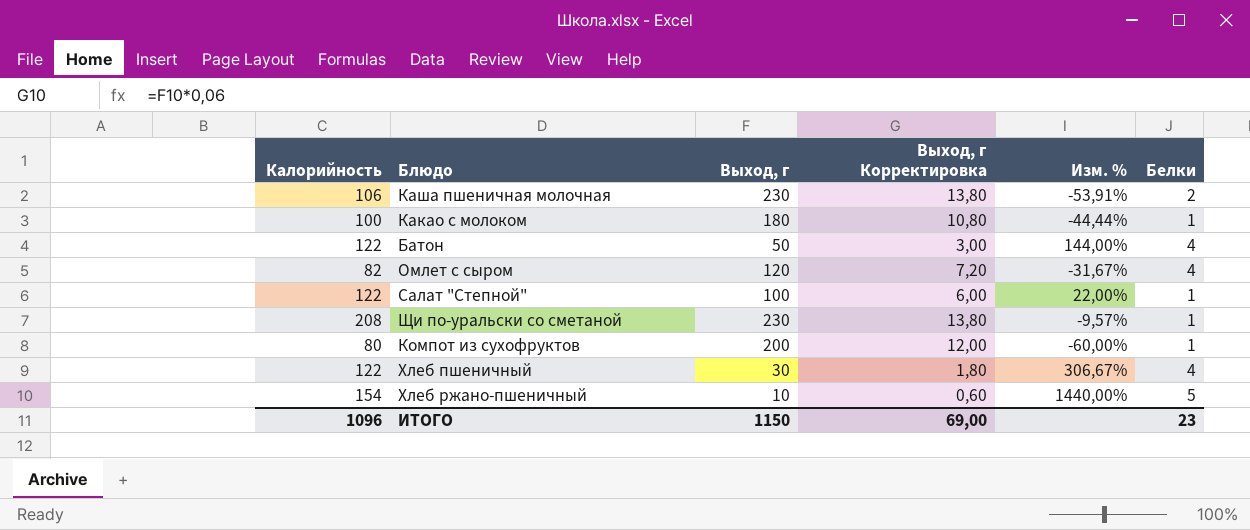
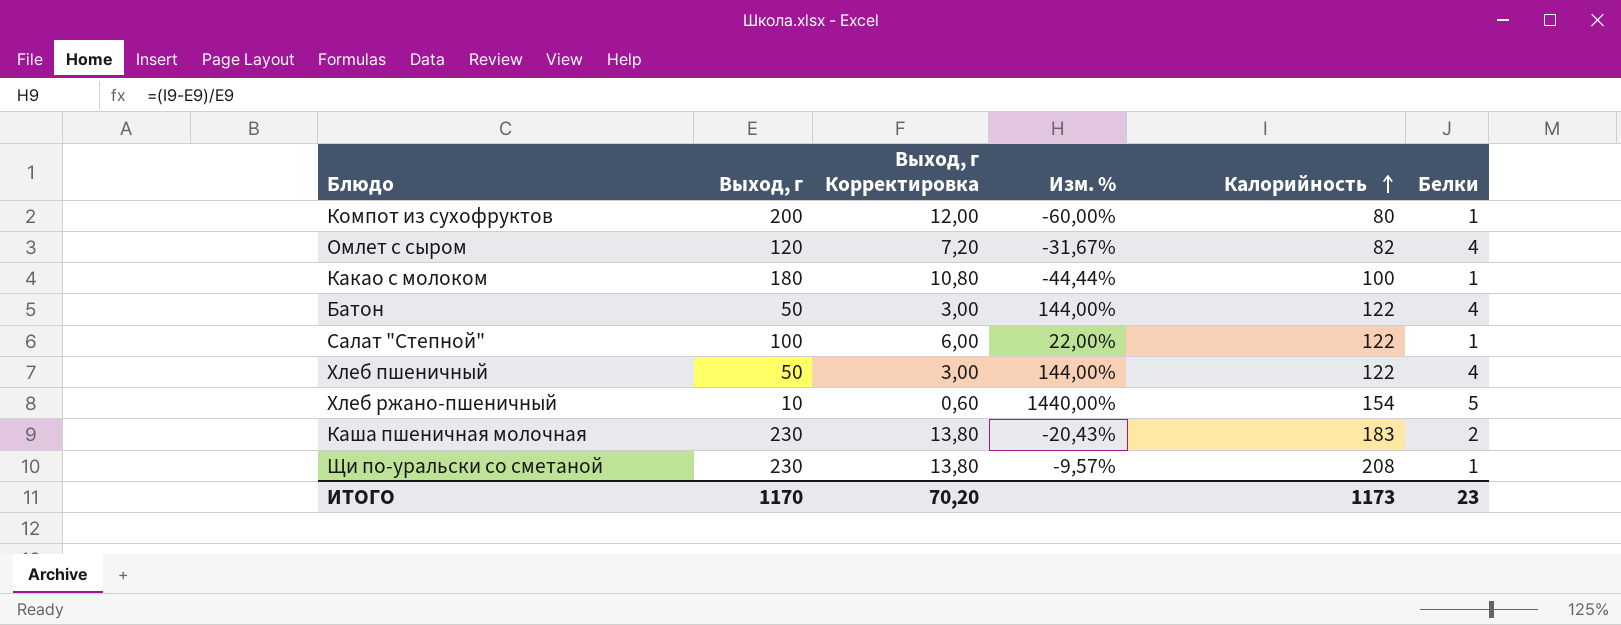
row order: none -> Калорийность ascending
column Калорийность | position: 1 -> 5
Хлеб пшеничный | Выход, г: 30 -> 50
Хлеб пшеничный | Выход, г Корректировка: 1,80 -> 3,00
Хлеб пшеничный | Изм. %: 306,67% -> 144,00%
Каша пшеничная молочная | Изм. %: -53,91% -> -20,43%
Каша пшеничная молочная | Калорийность: 106 -> 183
ИТОГО | Выход, г: 1150 -> 1170
ИТОГО | Выход, г Корректировка: 69,00 -> 70,20
ИТОГО | Калорийность: 1096 -> 1173

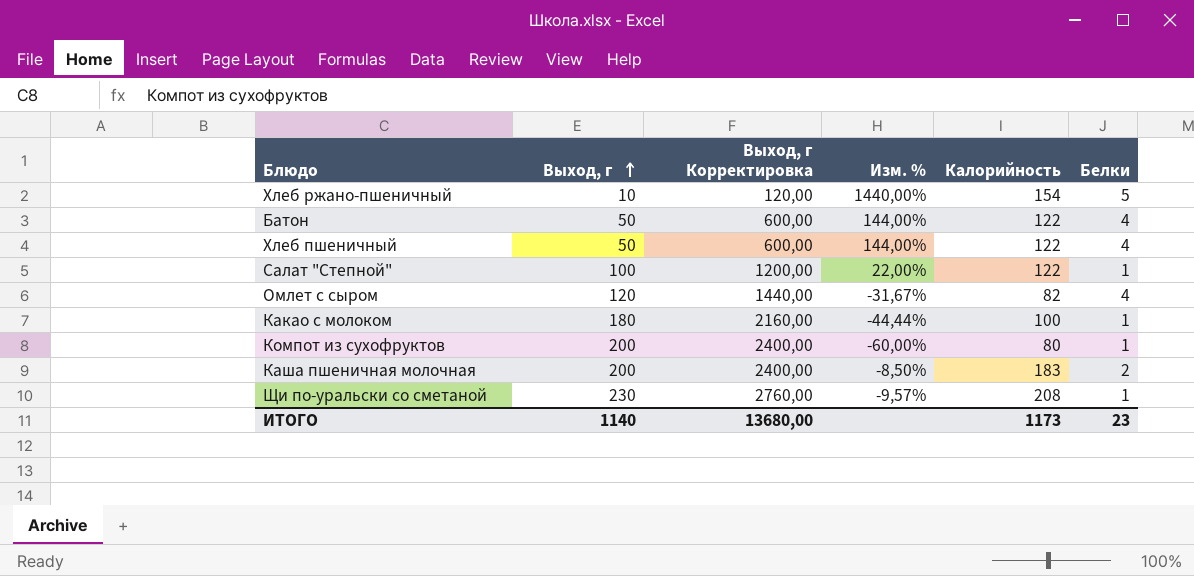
row order: Калорийность ascending -> Выход, г ascending
column Выход, г Корректировка | formula: [Выход, г] * 0,06 -> [Выход, г] * 12
Каша пшеничная молочная | Выход, г: 230 -> 200
Каша пшеничная молочная | Изм. %: -20,43% -> -8,50%
ИТОГО | Выход, г: 1170 -> 1140
ИТОГО | Выход, г Корректировка: 70,20 -> 13680,00

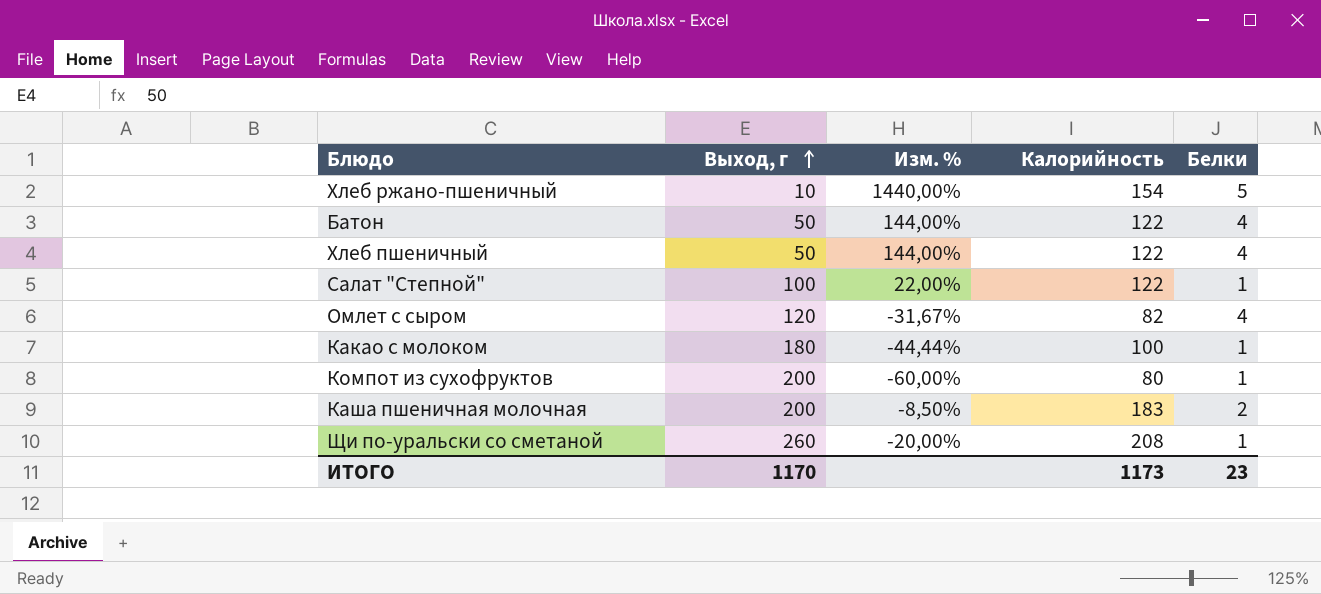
column Выход, г Корректировка | formula: [Выход, г] * 12 -> none
Щи по-уральски со сметаной | Выход, г: 230 -> 260
Щи по-уральски со сметаной | Изм. %: -9,57% -> -20,00%
ИТОГО | Выход, г: 1140 -> 1170

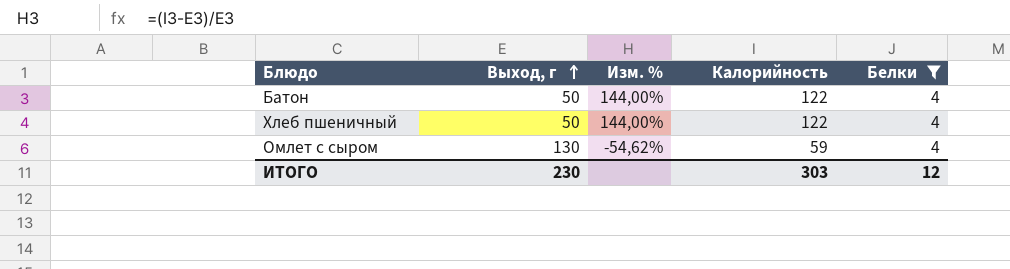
filter: none -> Белки = 4
Омлет с сыром | Выход, г: 120 -> 130
Омлет с сыром | Изм. %: -31,67% -> -54,62%
Омлет с сыром | Калорийность: 82 -> 59
ИТОГО | Выход, г: 1170 -> 230
ИТОГО | Калорийность: 1173 -> 303
ИТОГО | Белки: 23 -> 12

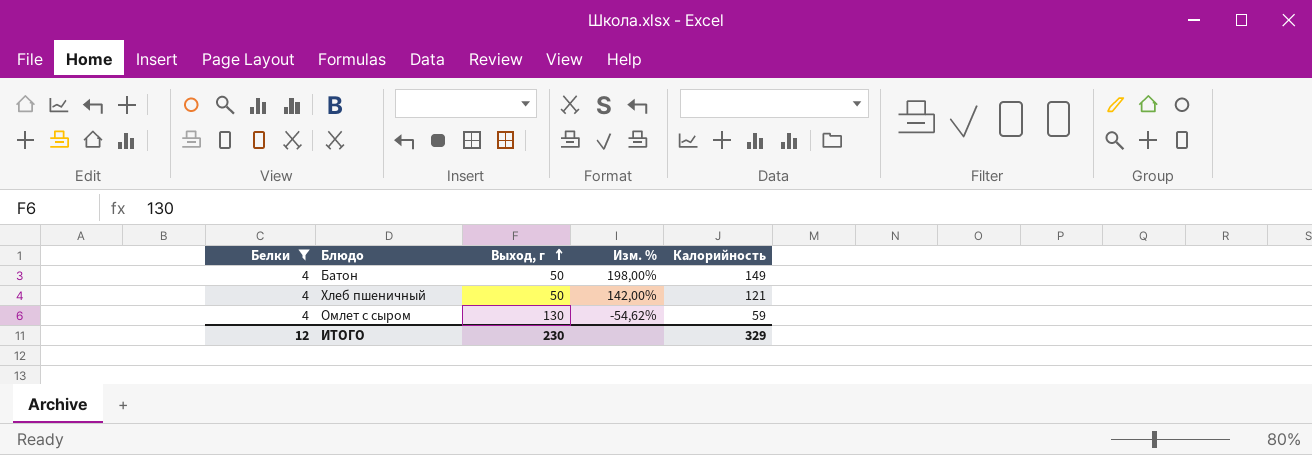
column Белки | position: 5 -> 1
Батон | Изм. %: 144,00% -> 198,00%
Батон | Калорийность: 122 -> 149
Хлеб пшеничный | Изм. %: 144,00% -> 142,00%
Хлеб пшеничный | Калорийность: 122 -> 121
ИТОГО | Калорийность: 303 -> 329

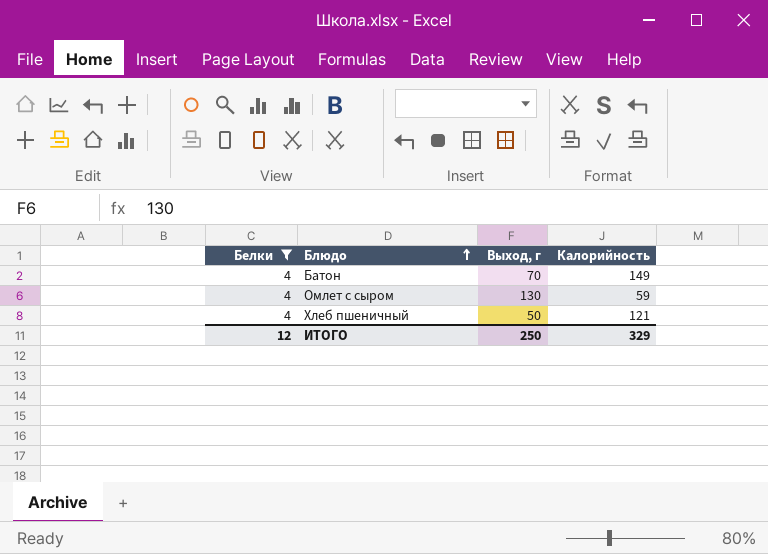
row order: Выход, г ascending -> Блюдо ascending
column Изм. % | formula: ([Калорийность] - [Выход, г]) / [Выход, г] -> none
Батон | Выход, г: 50 -> 70
ИТОГО | Выход, г: 230 -> 250

